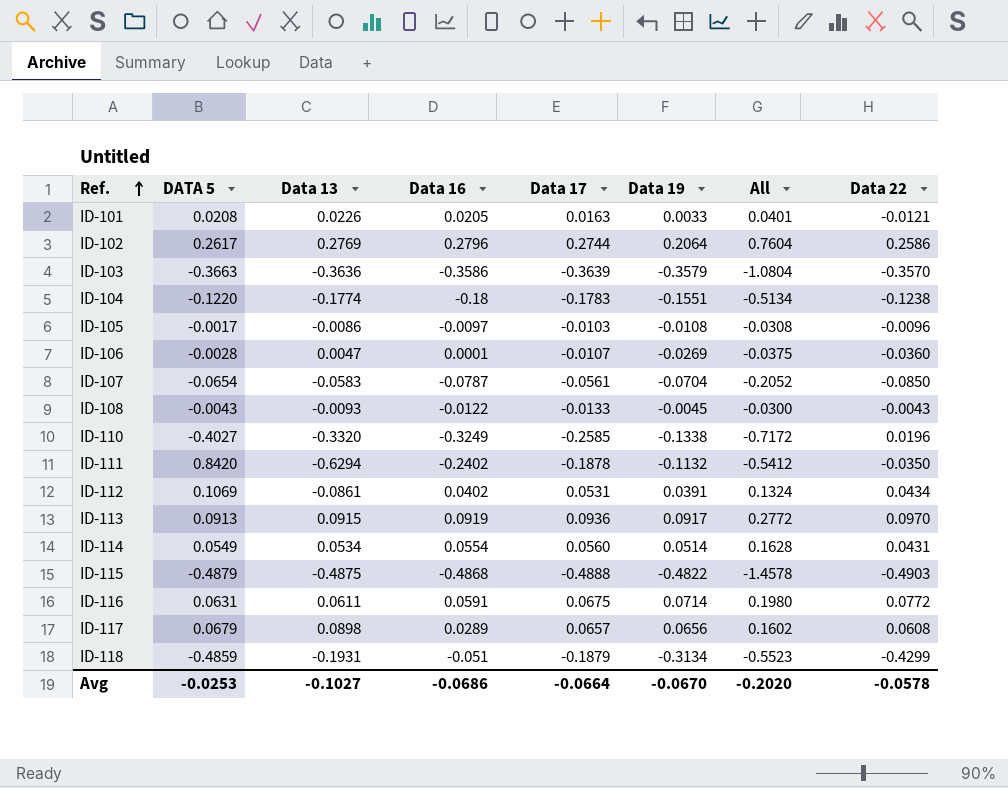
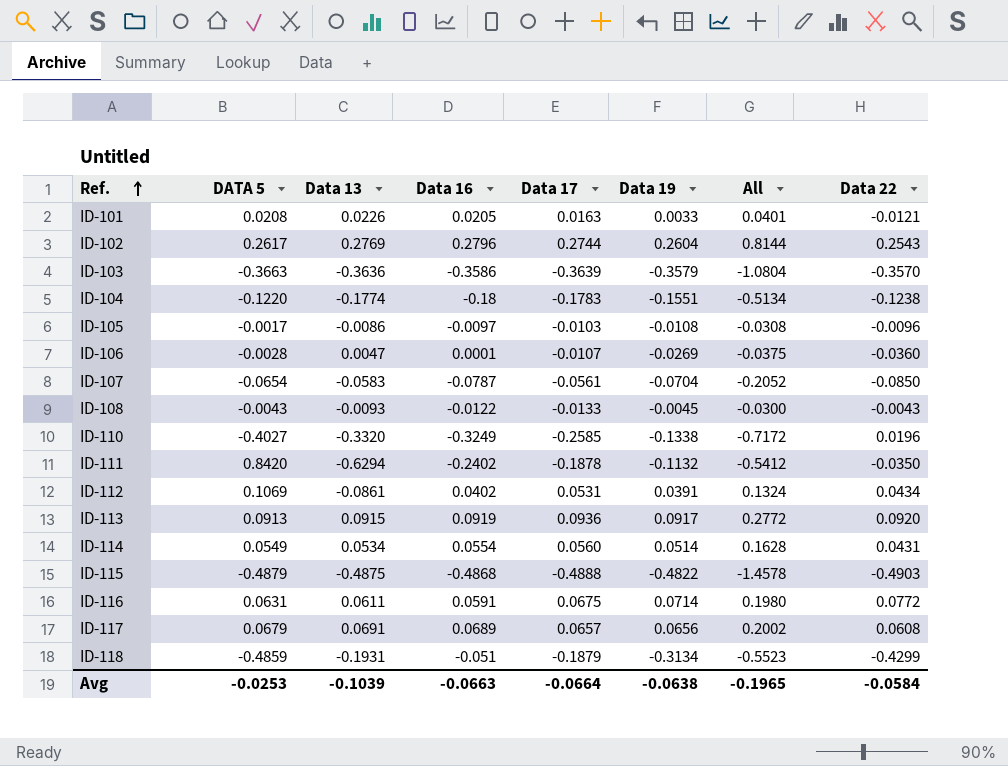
ID-102 | Data 19: 0.2064 -> 0.2604
ID-102 | All: 0.7604 -> 0.8144
ID-102 | Data 22: 0.2586 -> 0.2543
ID-113 | Data 22: 0.0970 -> 0.0920
ID-117 | Data 13: 0.0898 -> 0.0691
ID-117 | Data 16: 0.0289 -> 0.0689
ID-117 | All: 0.1602 -> 0.2002
Avg | Data 13: -0.1027 -> -0.1039
Avg | Data 16: -0.0686 -> -0.0663
Avg | Data 19: -0.0670 -> -0.0638
Avg | All: -0.2020 -> -0.1965
Avg | Data 22: -0.0578 -> -0.0584

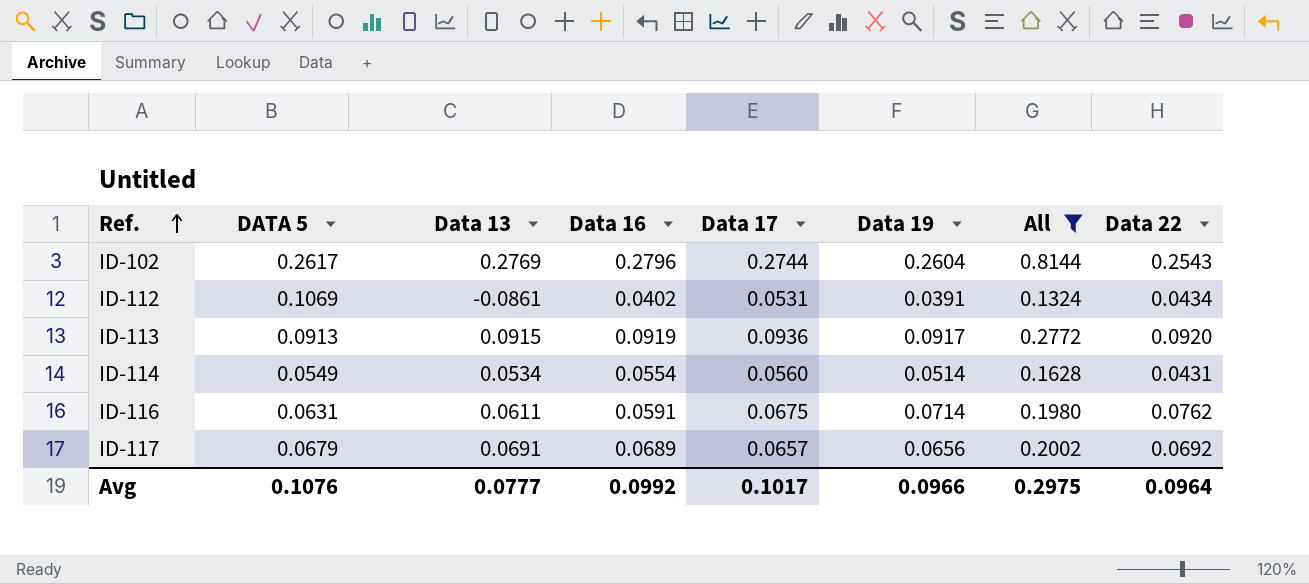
filter: none -> All >= 0.1324
ID-116 | Data 22: 0.0772 -> 0.0762
ID-117 | Data 22: 0.0608 -> 0.0692
Avg | DATA 5: -0.0253 -> 0.1076
Avg | Data 13: -0.1039 -> 0.0777
Avg | Data 16: -0.0663 -> 0.0992
Avg | Data 17: -0.0664 -> 0.1017
Avg | Data 19: -0.0638 -> 0.0966
Avg | All: -0.1965 -> 0.2975
Avg | Data 22: -0.0584 -> 0.0964

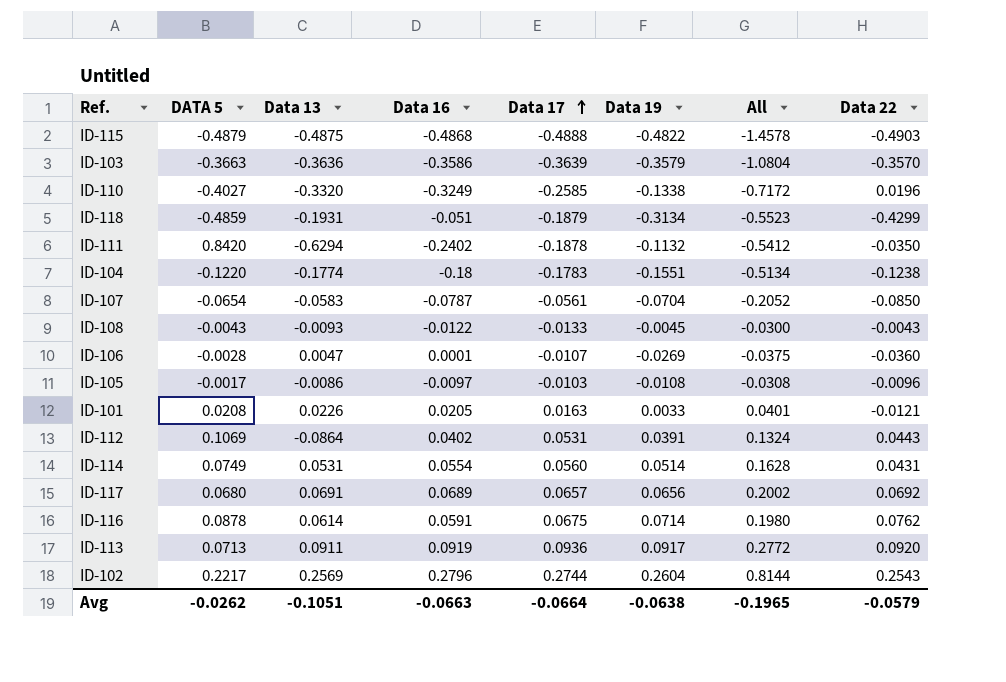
filter: All >= 0.1324 -> none
row order: Ref. ascending -> Data 17 ascending
ID-112 | Data 13: -0.0861 -> -0.0864
ID-112 | Data 22: 0.0434 -> 0.0443
ID-114 | DATA 5: 0.0549 -> 0.0749
ID-114 | Data 13: 0.0534 -> 0.0531
ID-117 | DATA 5: 0.0679 -> 0.0680
ID-116 | DATA 5: 0.0631 -> 0.0878
ID-116 | Data 13: 0.0611 -> 0.0614
ID-113 | DATA 5: 0.0913 -> 0.0713
ID-113 | Data 13: 0.0915 -> 0.0911
ID-102 | DATA 5: 0.2617 -> 0.2217
ID-102 | Data 13: 0.2769 -> 0.2569
Avg | DATA 5: 0.1076 -> -0.0262
Avg | Data 13: 0.0777 -> -0.1051
Avg | Data 16: 0.0992 -> -0.0663
Avg | Data 17: 0.1017 -> -0.0664
Avg | Data 19: 0.0966 -> -0.0638
Avg | All: 0.2975 -> -0.1965
Avg | Data 22: 0.0964 -> -0.0579

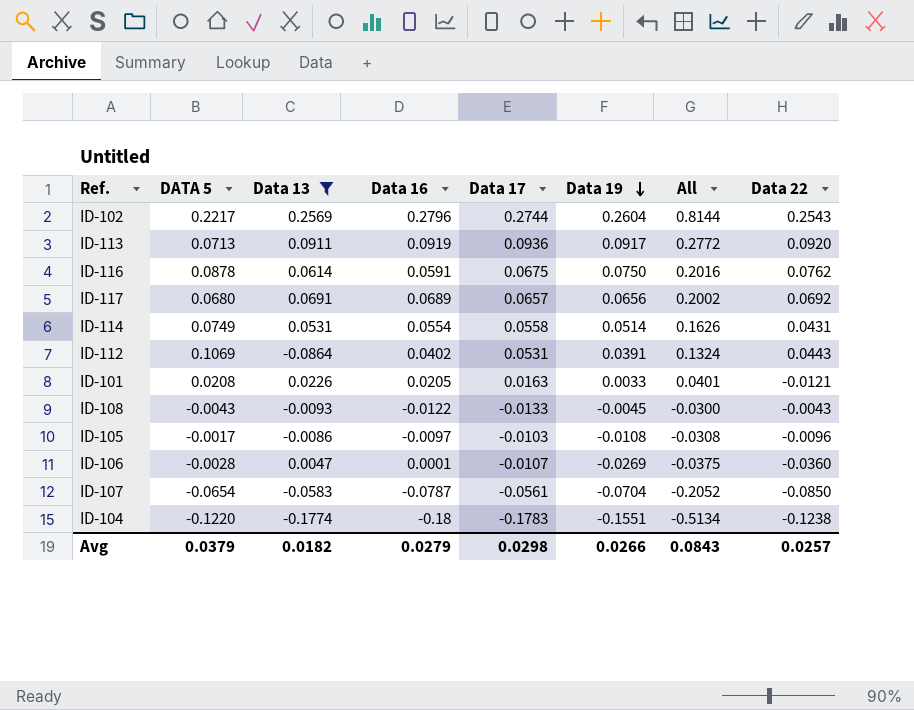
filter: none -> Data 13 >= -0.1774
row order: Data 17 ascending -> Data 19 descending
ID-116 | Data 19: 0.0714 -> 0.0750
ID-116 | All: 0.1980 -> 0.2016
ID-114 | Data 17: 0.0560 -> 0.0558
ID-114 | All: 0.1628 -> 0.1626
Avg | DATA 5: -0.0262 -> 0.0379
Avg | Data 13: -0.1051 -> 0.0182
Avg | Data 16: -0.0663 -> 0.0279
Avg | Data 17: -0.0664 -> 0.0298
Avg | Data 19: -0.0638 -> 0.0266
Avg | All: -0.1965 -> 0.0843
Avg | Data 22: -0.0579 -> 0.0257

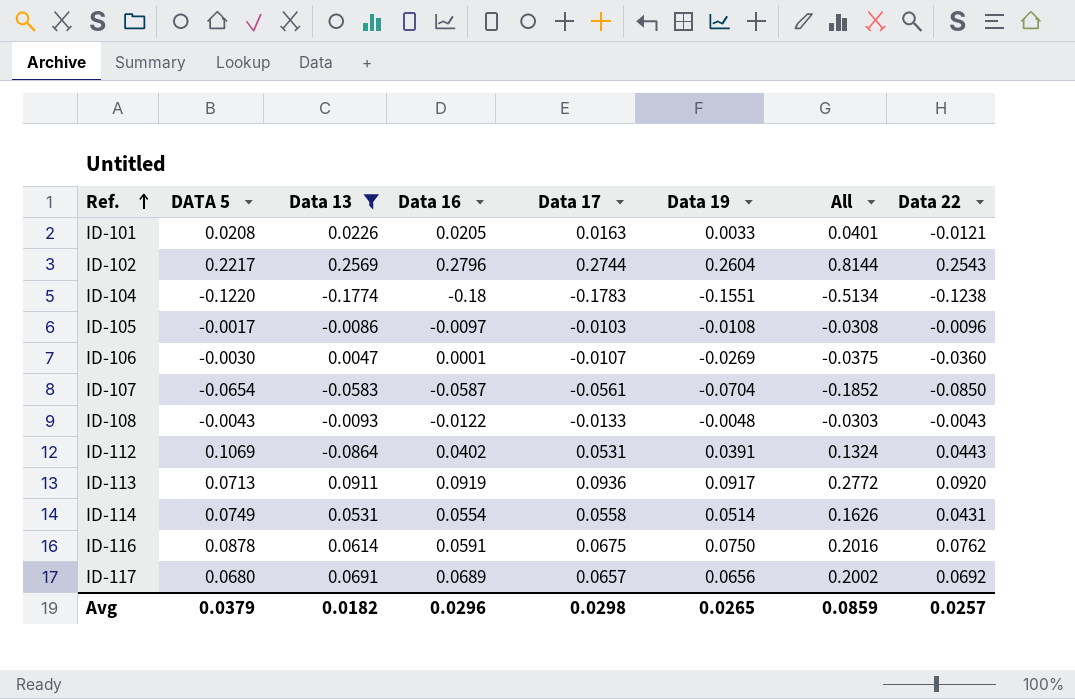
row order: Data 19 descending -> Ref. ascending
ID-106 | DATA 5: -0.0028 -> -0.0030
ID-107 | Data 16: -0.0787 -> -0.0587
ID-107 | All: -0.2052 -> -0.1852
ID-108 | Data 19: -0.0045 -> -0.0048
ID-108 | All: -0.0300 -> -0.0303
Avg | Data 16: 0.0279 -> 0.0296
Avg | Data 19: 0.0266 -> 0.0265
Avg | All: 0.0843 -> 0.0859

